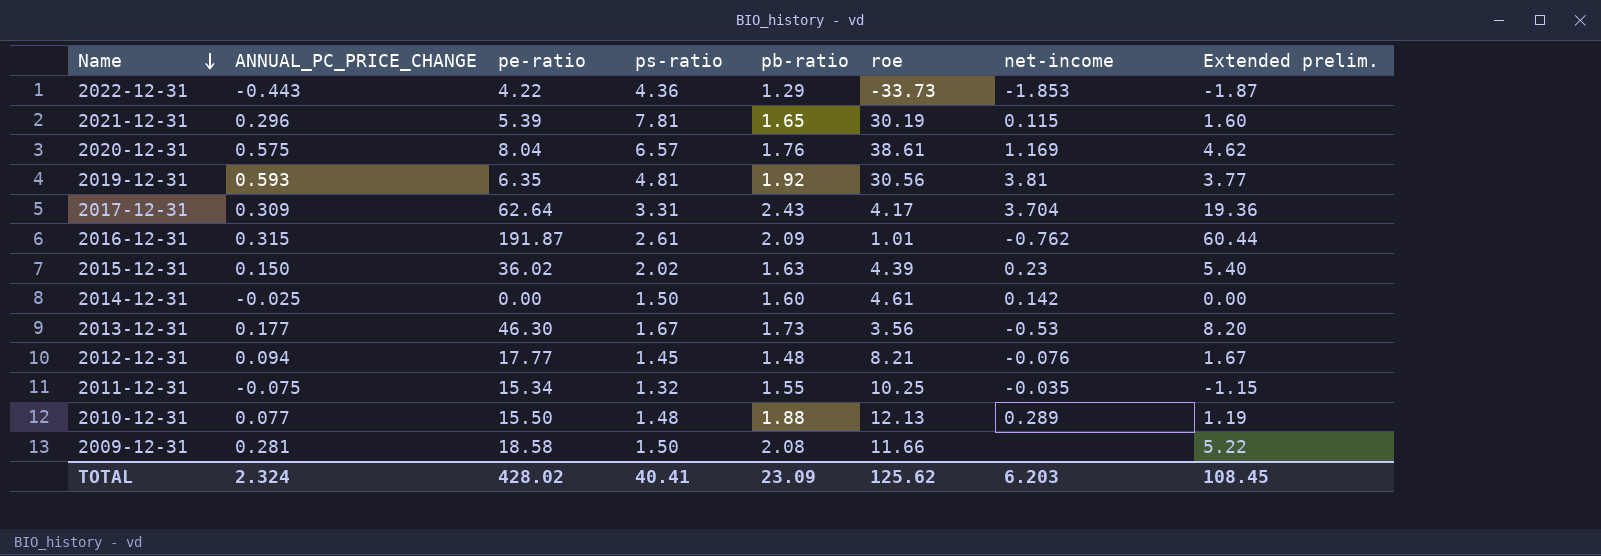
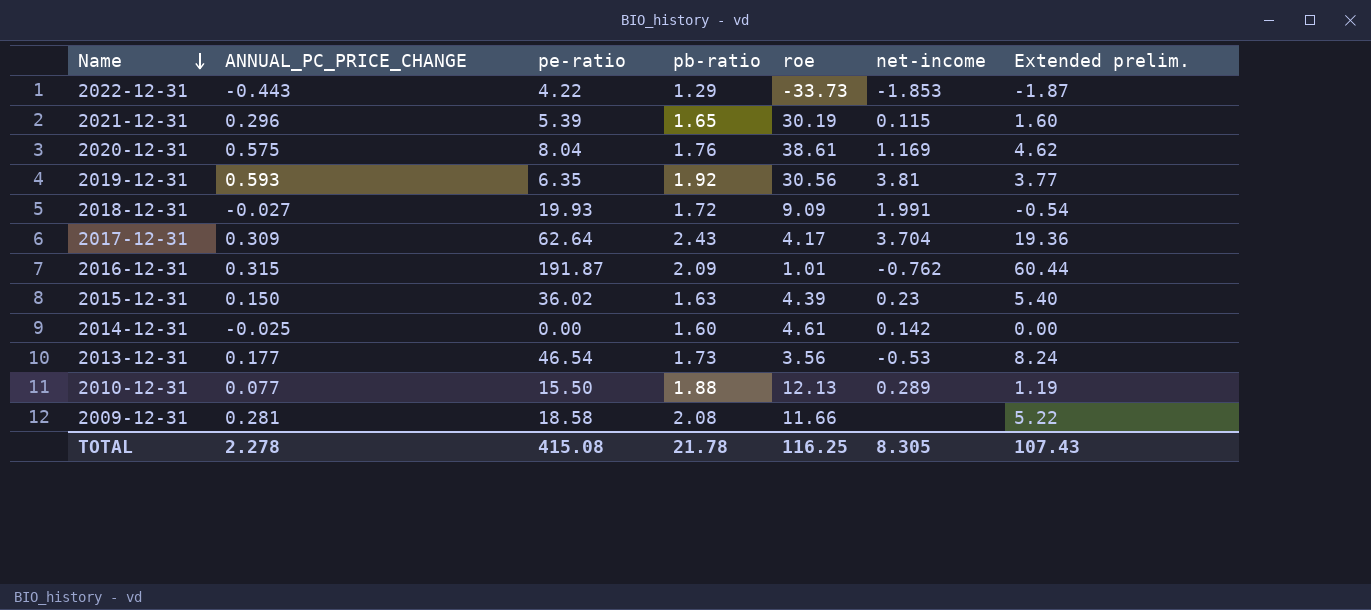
column ps-ratio | position: 4 -> none
row 2012-12-31: 0.094 | 17.77 | 1.45 | 1.48 | 8.21 | -0.076 | 1.67 -> none
row 2011-12-31: -0.075 | 15.34 | 1.32 | 1.55 | 10.25 | -0.035 | -1.15 -> none
row 2018-12-31: none -> -0.027 | 19.93 | 1.72 | 9.09 | 1.991 | -0.54
2013-12-31 | pe-ratio: 46.30 -> 46.54
2013-12-31 | Extended prelim.: 8.20 -> 8.24
TOTAL | ANNUAL_PC_PRICE_CHANGE: 2.324 -> 2.278
TOTAL | pe-ratio: 428.02 -> 415.08
TOTAL | pb-ratio: 23.09 -> 21.78
TOTAL | roe: 125.62 -> 116.25
TOTAL | net-income: 6.203 -> 8.305
TOTAL | Extended prelim.: 108.45 -> 107.43

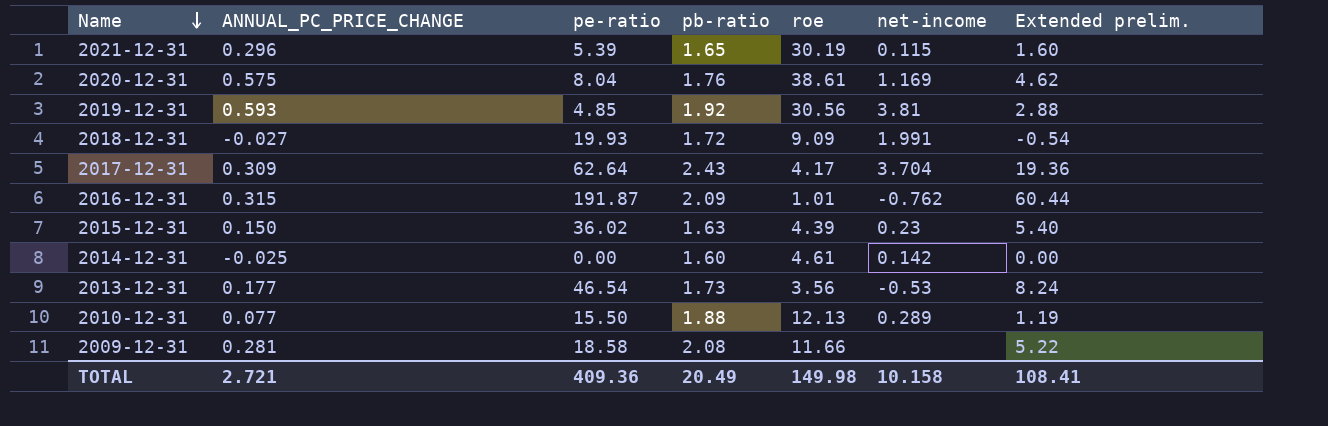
row 2022-12-31: -0.443 | 4.22 | 1.29 | -33.73 | -1.853 | -1.87 -> none
2019-12-31 | pe-ratio: 6.35 -> 4.85
2019-12-31 | Extended prelim.: 3.77 -> 2.88
TOTAL | ANNUAL_PC_PRICE_CHANGE: 2.278 -> 2.721
TOTAL | pe-ratio: 415.08 -> 409.36
TOTAL | pb-ratio: 21.78 -> 20.49
TOTAL | roe: 116.25 -> 149.98
TOTAL | net-income: 8.305 -> 10.158
TOTAL | Extended prelim.: 107.43 -> 108.41

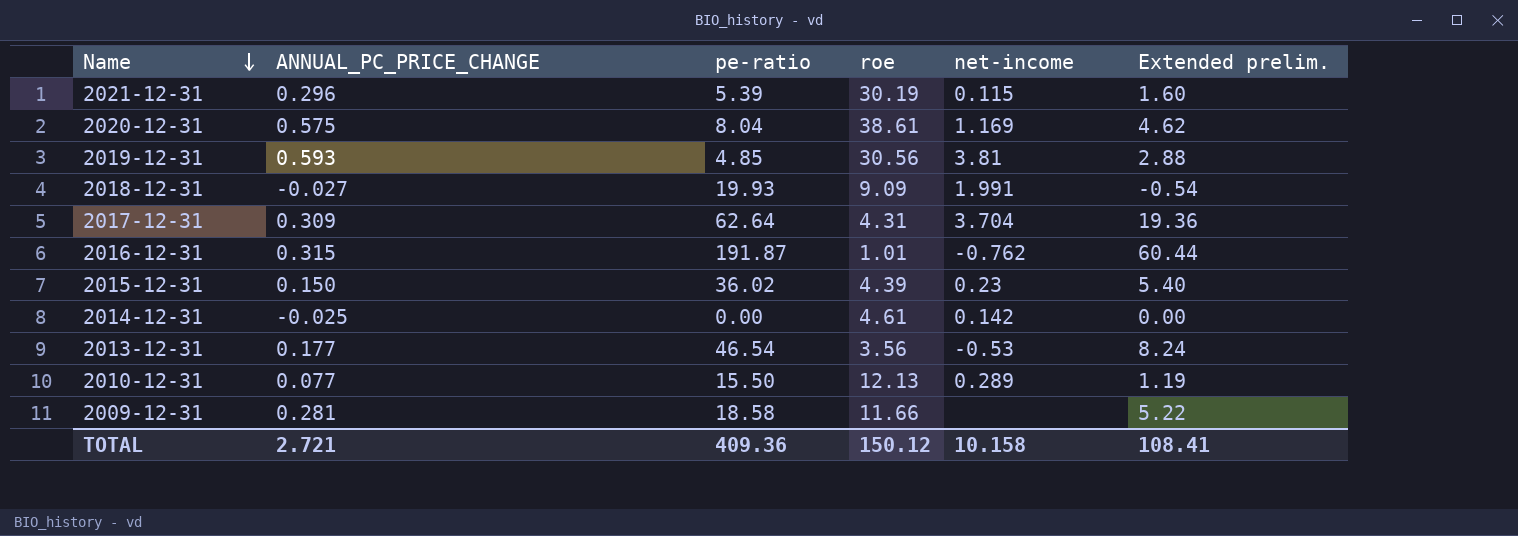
column pb-ratio | position: 4 -> none
2017-12-31 | roe: 4.17 -> 4.31
TOTAL | roe: 149.98 -> 150.12

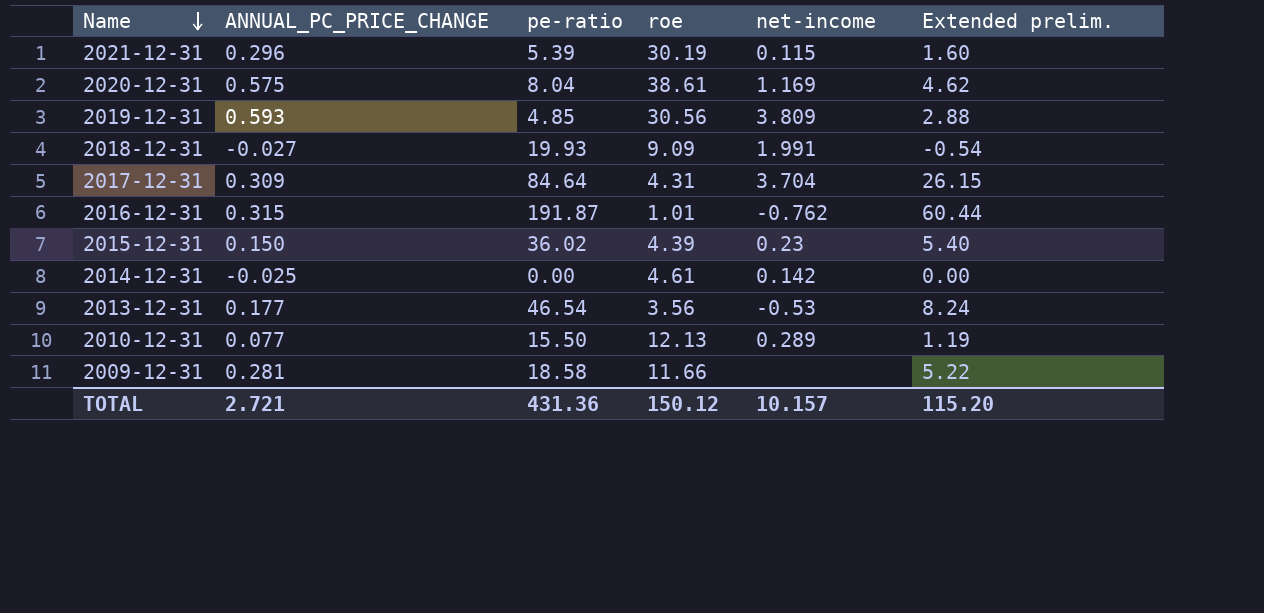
2019-12-31 | net-income: 3.81 -> 3.809
2017-12-31 | pe-ratio: 62.64 -> 84.64
2017-12-31 | Extended prelim.: 19.36 -> 26.15
TOTAL | pe-ratio: 409.36 -> 431.36
TOTAL | net-income: 10.158 -> 10.157
TOTAL | Extended prelim.: 108.41 -> 115.20

